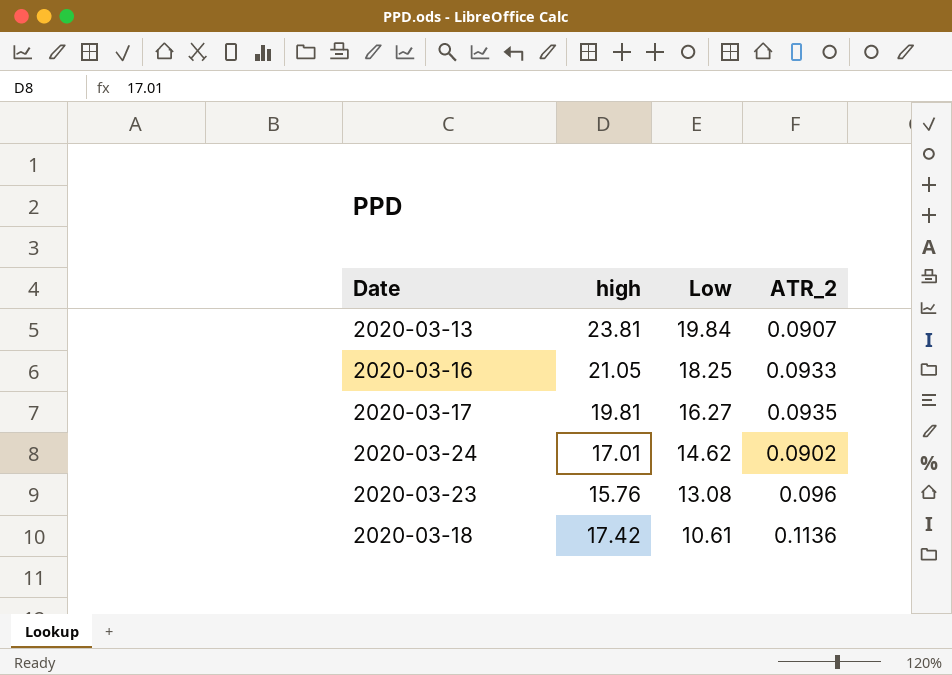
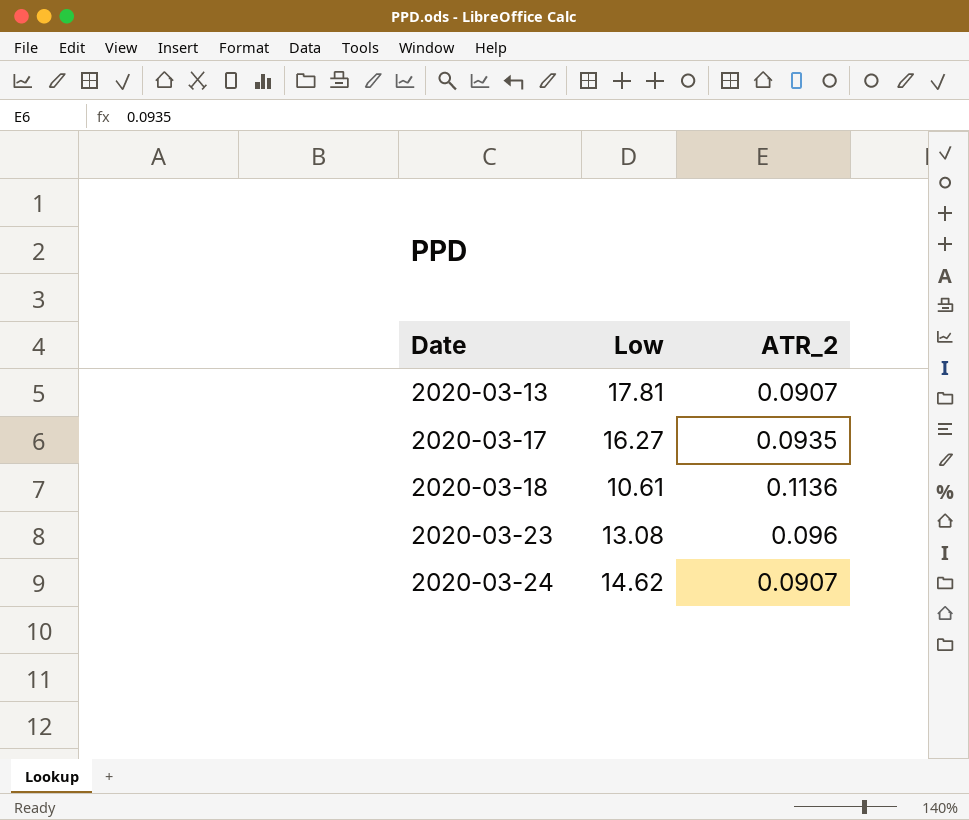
row order: Low descending -> Date ascending
column high | position: 2 -> none
row 2020-03-16: 21.05 | 18.25 | 0.0933 -> none
2020-03-13 | Low: 19.84 -> 17.81
2020-03-24 | ATR_2: 0.0902 -> 0.0907

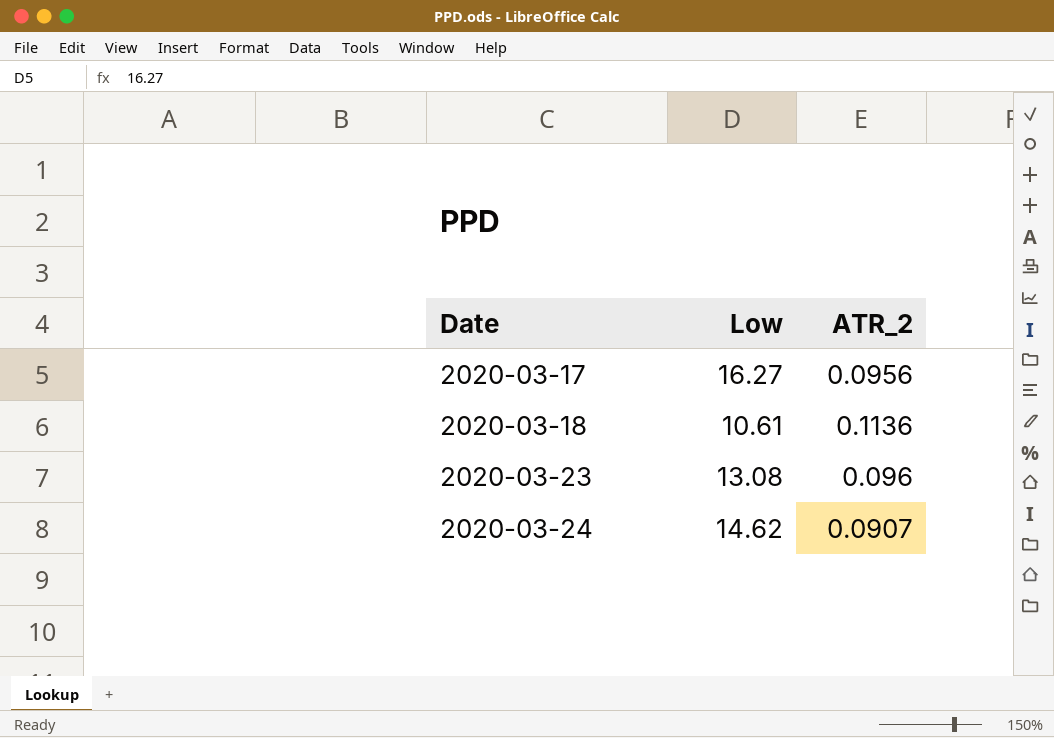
row 2020-03-13: 17.81 | 0.0907 -> none
2020-03-17 | ATR_2: 0.0935 -> 0.0956

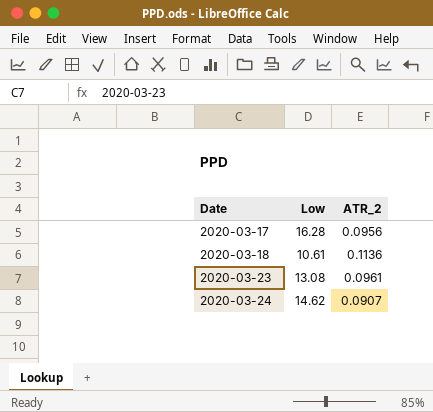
2020-03-17 | Low: 16.27 -> 16.28
2020-03-23 | ATR_2: 0.096 -> 0.0961

